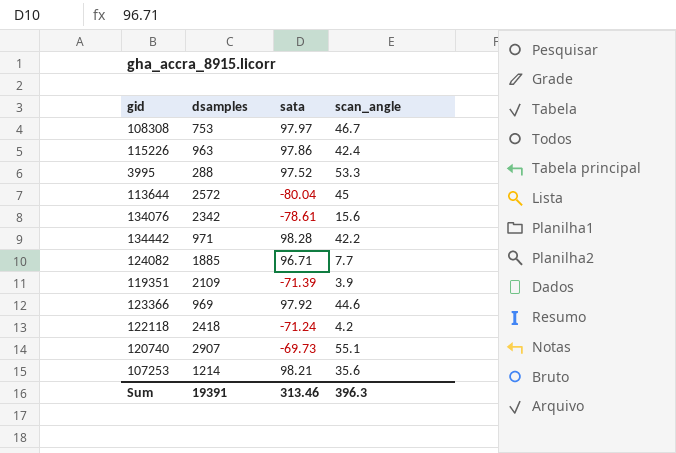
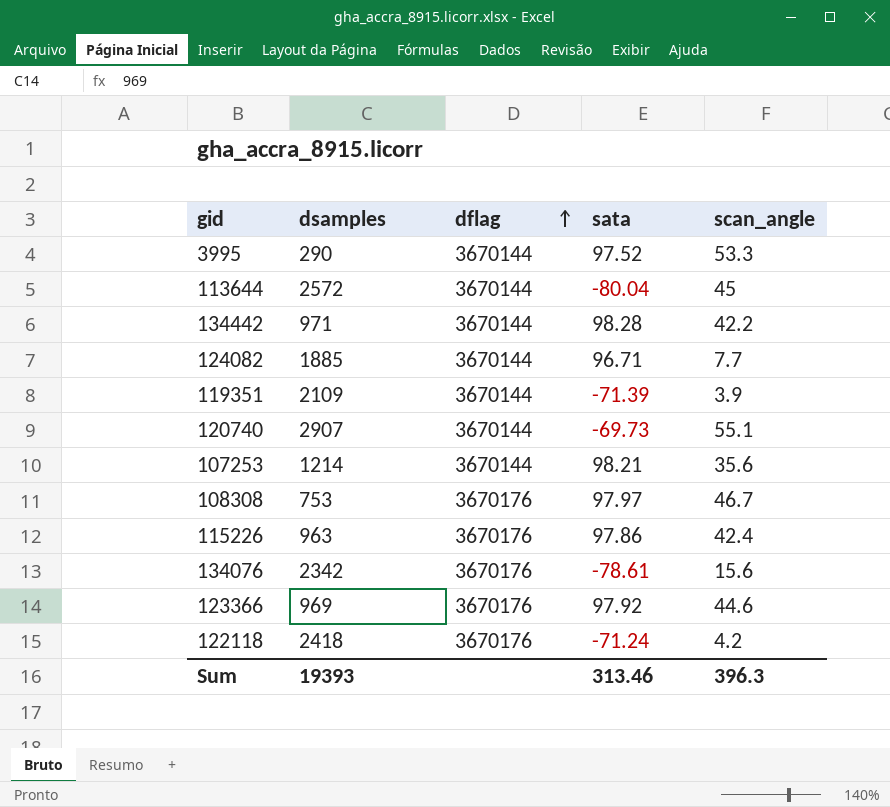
row order: none -> dflag ascending
column dflag | position: none -> 3
3995 | dsamples: 288 -> 290
Sum | dsamples: 19391 -> 19393

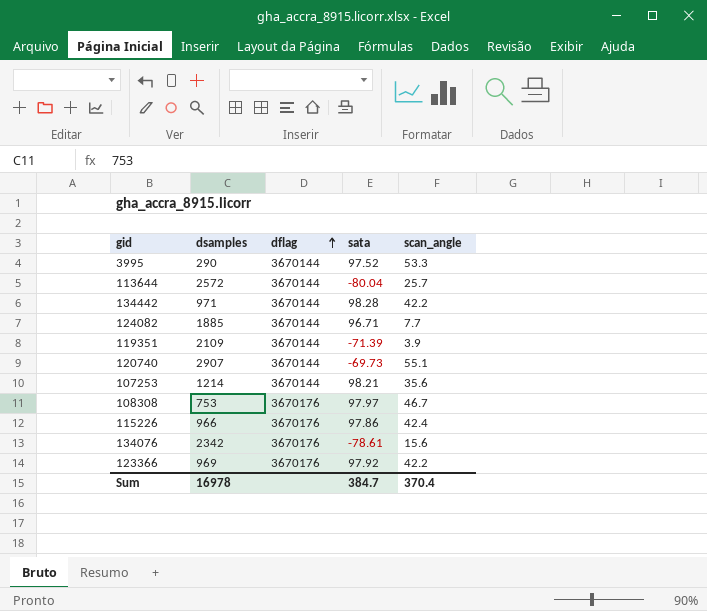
row 122118: 2418 | 3670176 | -71.24 | 4.2 -> none
113644 | scan_angle: 45 -> 25.7
115226 | dsamples: 963 -> 966
123366 | scan_angle: 44.6 -> 42.2
Sum | dsamples: 19393 -> 16978
Sum | sata: 313.46 -> 384.7
Sum | scan_angle: 396.3 -> 370.4

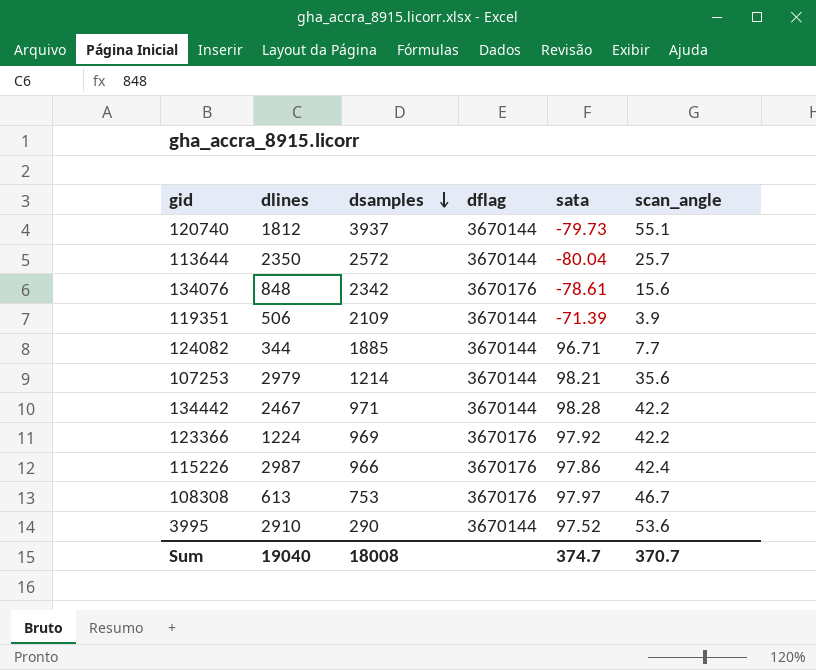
row order: dflag ascending -> dsamples descending
column dlines | position: none -> 2
120740 | dsamples: 2907 -> 3937
120740 | sata: -69.73 -> -79.73
3995 | scan_angle: 53.3 -> 53.6
Sum | dsamples: 16978 -> 18008
Sum | sata: 384.7 -> 374.7
Sum | scan_angle: 370.4 -> 370.7

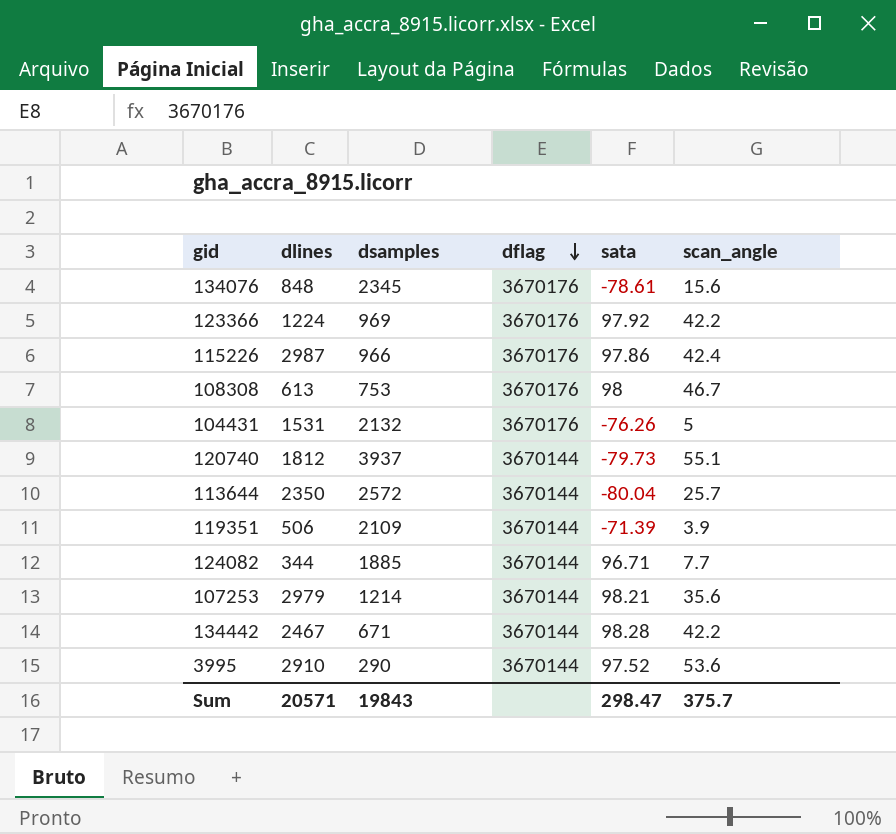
row order: dsamples descending -> dflag descending
134076 | dsamples: 2342 -> 2345
108308 | sata: 97.97 -> 98
row 104431: none -> 1531 | 2132 | 3670176 | -76.26 | 5
134442 | dsamples: 971 -> 671
Sum | dlines: 19040 -> 20571
Sum | dsamples: 18008 -> 19843
Sum | sata: 374.7 -> 298.47
Sum | scan_angle: 370.7 -> 375.7

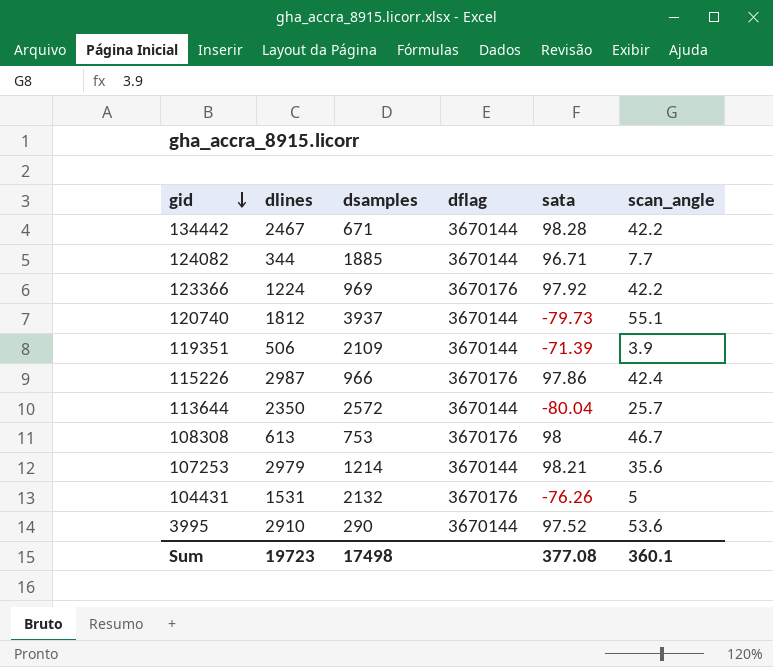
row order: dflag descending -> gid descending
row 134076: 848 | 2345 | 3670176 | -78.61 | 15.6 -> none
Sum | dlines: 20571 -> 19723
Sum | dsamples: 19843 -> 17498
Sum | sata: 298.47 -> 377.08
Sum | scan_angle: 375.7 -> 360.1

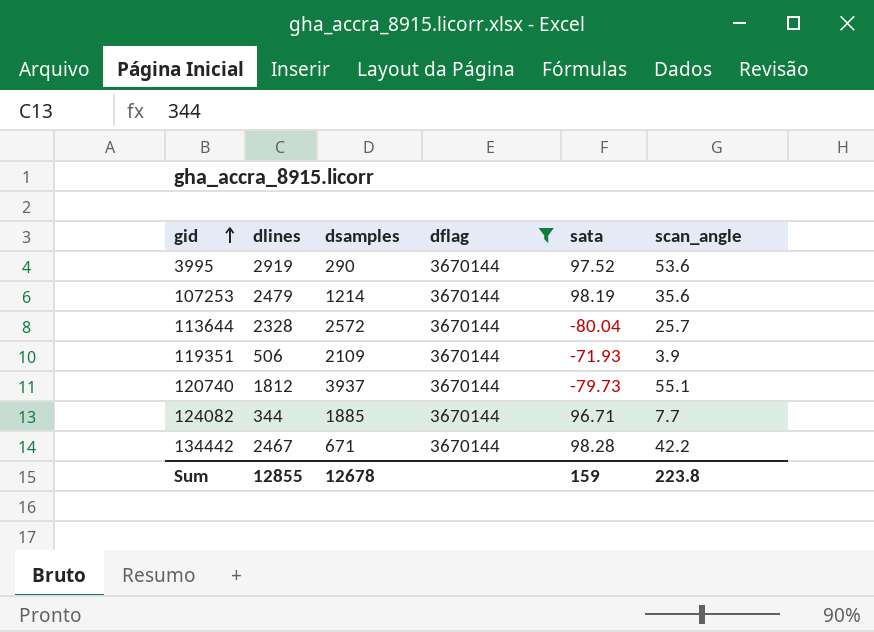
filter: none -> dflag = 3670144
row order: gid descending -> gid ascending
3995 | dlines: 2910 -> 2919
107253 | dlines: 2979 -> 2479
107253 | sata: 98.21 -> 98.19
113644 | dlines: 2350 -> 2328
119351 | sata: -71.39 -> -71.93
Sum | dlines: 19723 -> 12855
Sum | dsamples: 17498 -> 12678
Sum | sata: 377.08 -> 159
Sum | scan_angle: 360.1 -> 223.8

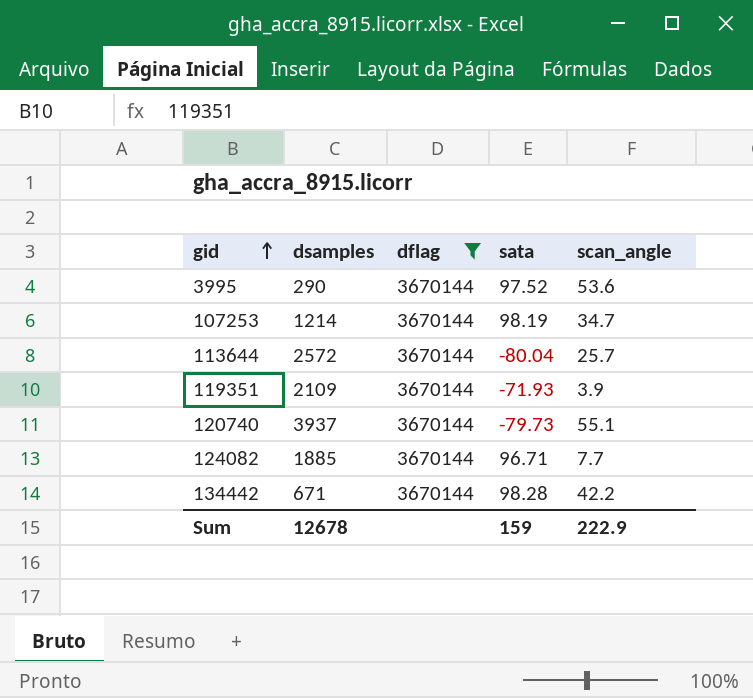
column dlines | position: 2 -> none
107253 | scan_angle: 35.6 -> 34.7
Sum | scan_angle: 223.8 -> 222.9

